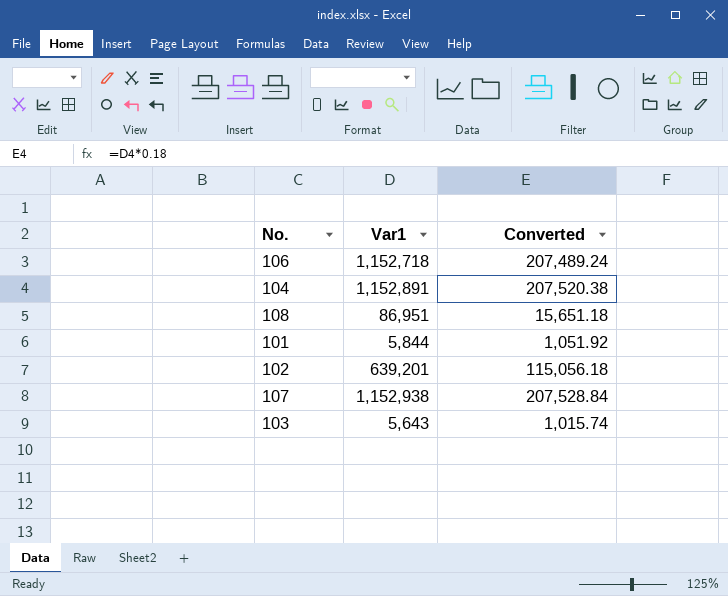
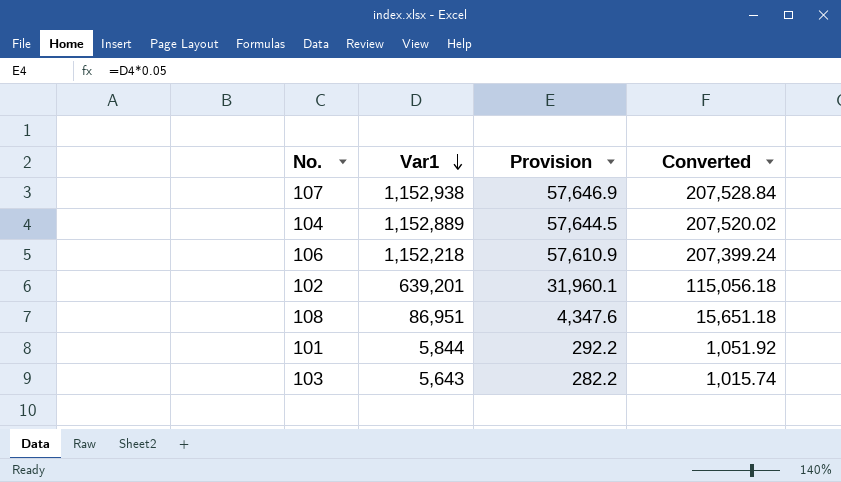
row order: none -> Var1 descending
column Provision | formula: none -> [Var1] * 0.05
104 | Var1: 1,152,891 -> 1,152,889
104 | Converted: 207,520.38 -> 207,520.02
106 | Var1: 1,152,718 -> 1,152,218
106 | Converted: 207,489.24 -> 207,399.24

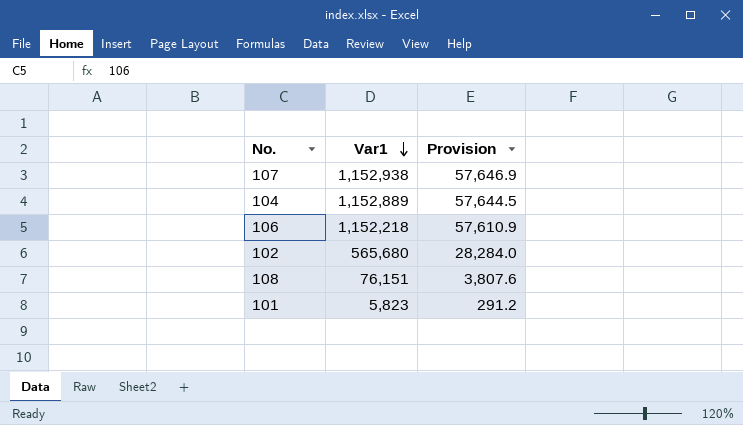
column Converted | formula: [Var1] * 0.18 -> none
row 103: 5,643 | 282.2 | 1,015.74 -> none
102 | Var1: 639,201 -> 565,680
102 | Provision: 31,960.1 -> 28,284.0
108 | Var1: 86,951 -> 76,151
108 | Provision: 4,347.6 -> 3,807.6
101 | Var1: 5,844 -> 5,823
101 | Provision: 292.2 -> 291.2

